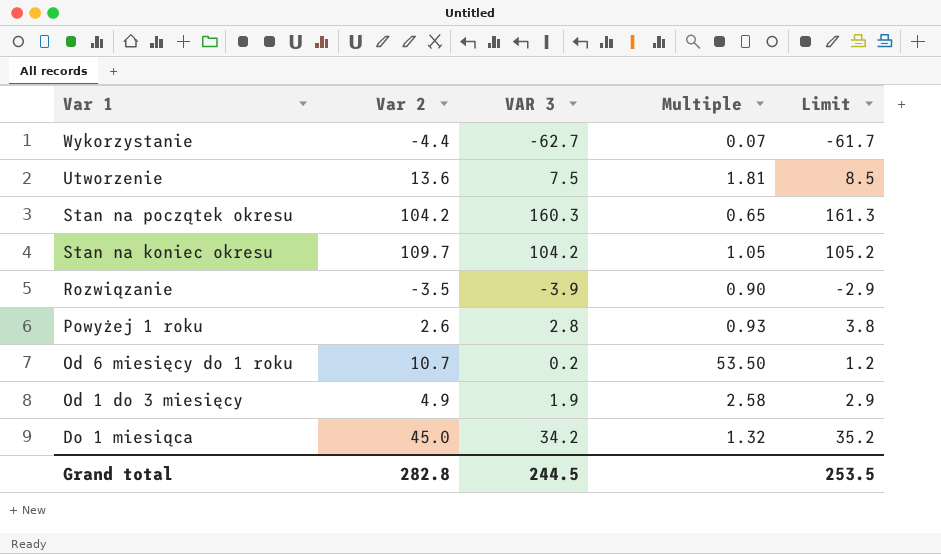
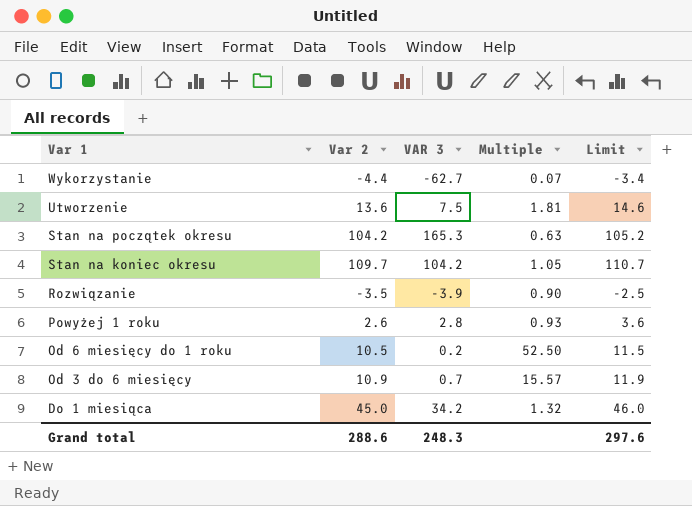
column Limit | formula: [VAR 3] + 1 -> [Var 2] + 1
row Od 1 do 3 miesięcy: 4.9 | 1.9 | 2.58 | 2.9 -> none
Stan na początek okresu | VAR 3: 160.3 -> 165.3
Stan na początek okresu | Multiple: 0.65 -> 0.63
Od 6 miesięcy do 1 roku | Var 2: 10.7 -> 10.5
Od 6 miesięcy do 1 roku | Multiple: 53.50 -> 52.50
row Od 3 do 6 miesięcy: none -> 10.9 | 0.7 | 15.57 | 11.9
Grand total | Var 2: 282.8 -> 288.6
Grand total | VAR 3: 244.5 -> 248.3
Grand total | Limit: 253.5 -> 297.6

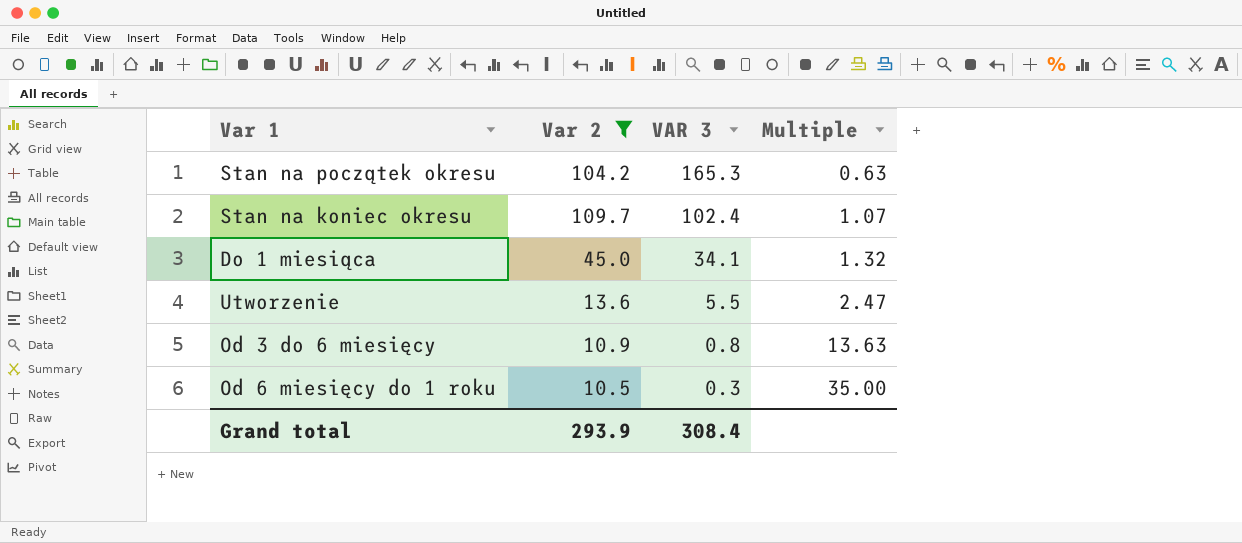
filter: none -> Var 2 >= 10.5
row order: Var 1 descending -> VAR 3 descending
column Limit | formula: [Var 2] + 1 -> none
Stan na koniec okresu | VAR 3: 104.2 -> 102.4
Stan na koniec okresu | Multiple: 1.05 -> 1.07
Do 1 miesiąca | VAR 3: 34.2 -> 34.1
Utworzenie | VAR 3: 7.5 -> 5.5
Utworzenie | Multiple: 1.81 -> 2.47
Od 3 do 6 miesięcy | VAR 3: 0.7 -> 0.8
Od 3 do 6 miesięcy | Multiple: 15.57 -> 13.63
Od 6 miesięcy do 1 roku | VAR 3: 0.2 -> 0.3
Od 6 miesięcy do 1 roku | Multiple: 52.50 -> 35.00
Grand total | Var 2: 288.6 -> 293.9
Grand total | VAR 3: 248.3 -> 308.4

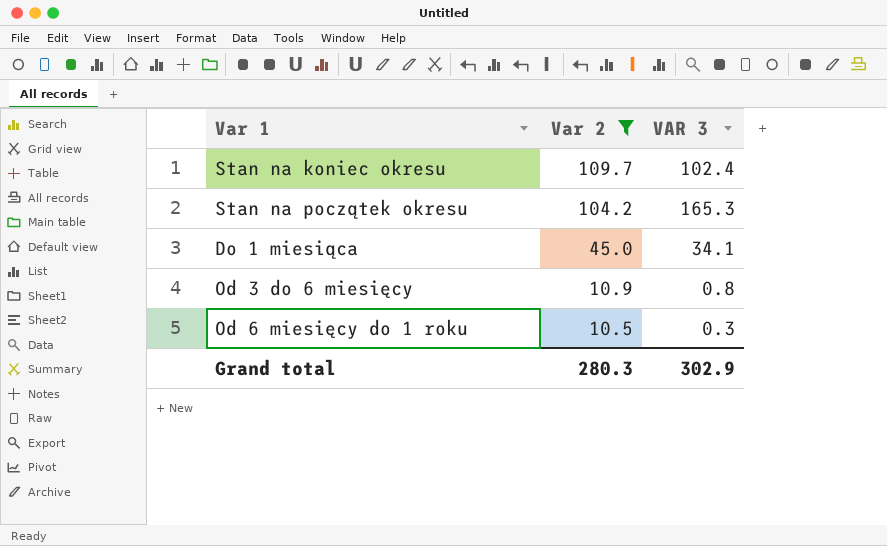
row order: VAR 3 descending -> Var 2 descending
column Multiple | formula: [Var 2] / [VAR 3] -> none
row Utworzenie: 13.6 | 5.5 | 2.47 -> none
Grand total | Var 2: 293.9 -> 280.3
Grand total | VAR 3: 308.4 -> 302.9

